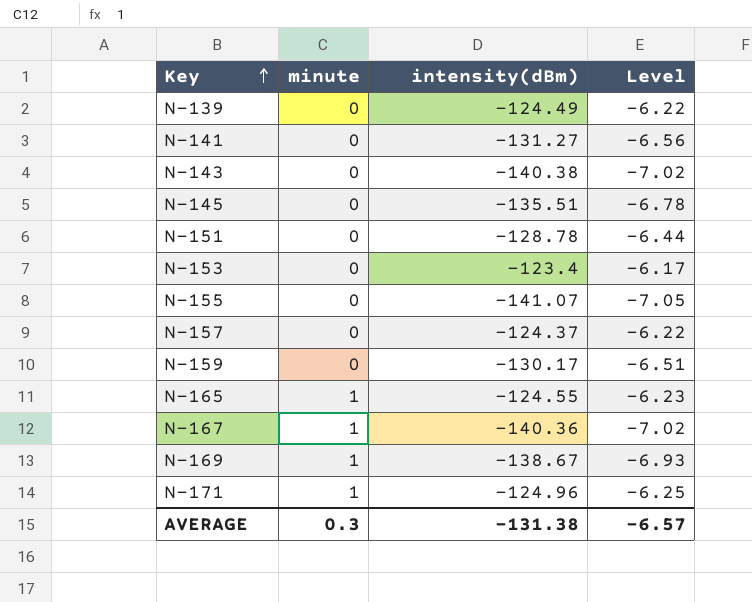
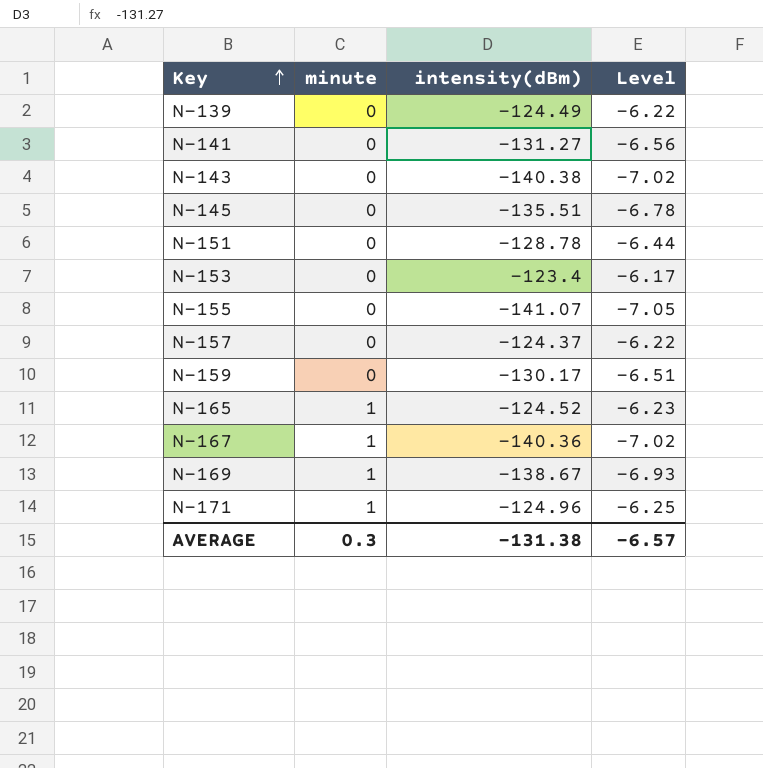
N-165 | intensity(dBm): -124.55 -> -124.52

